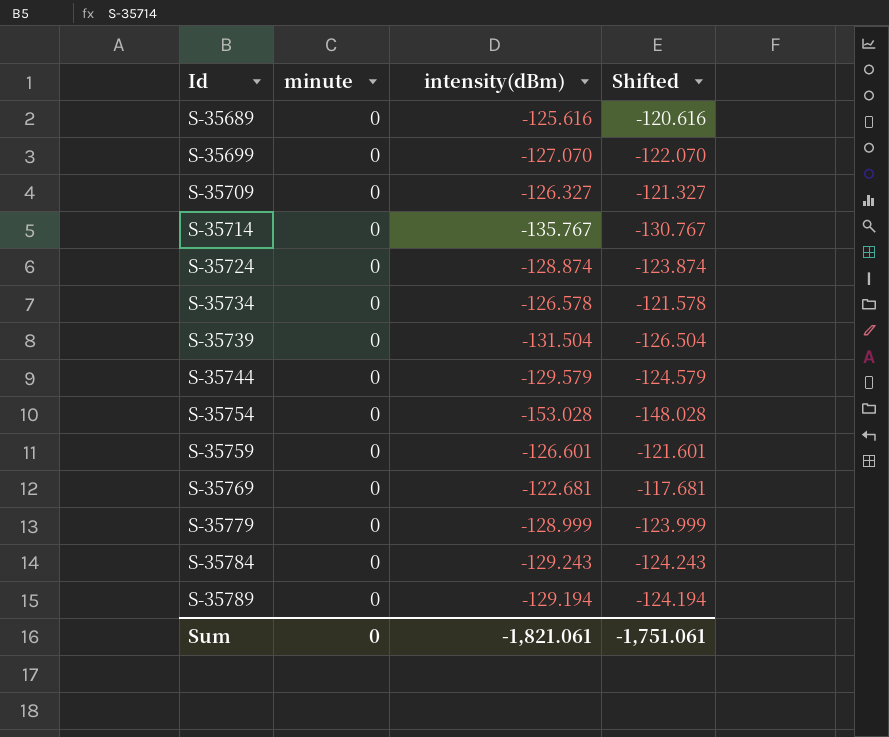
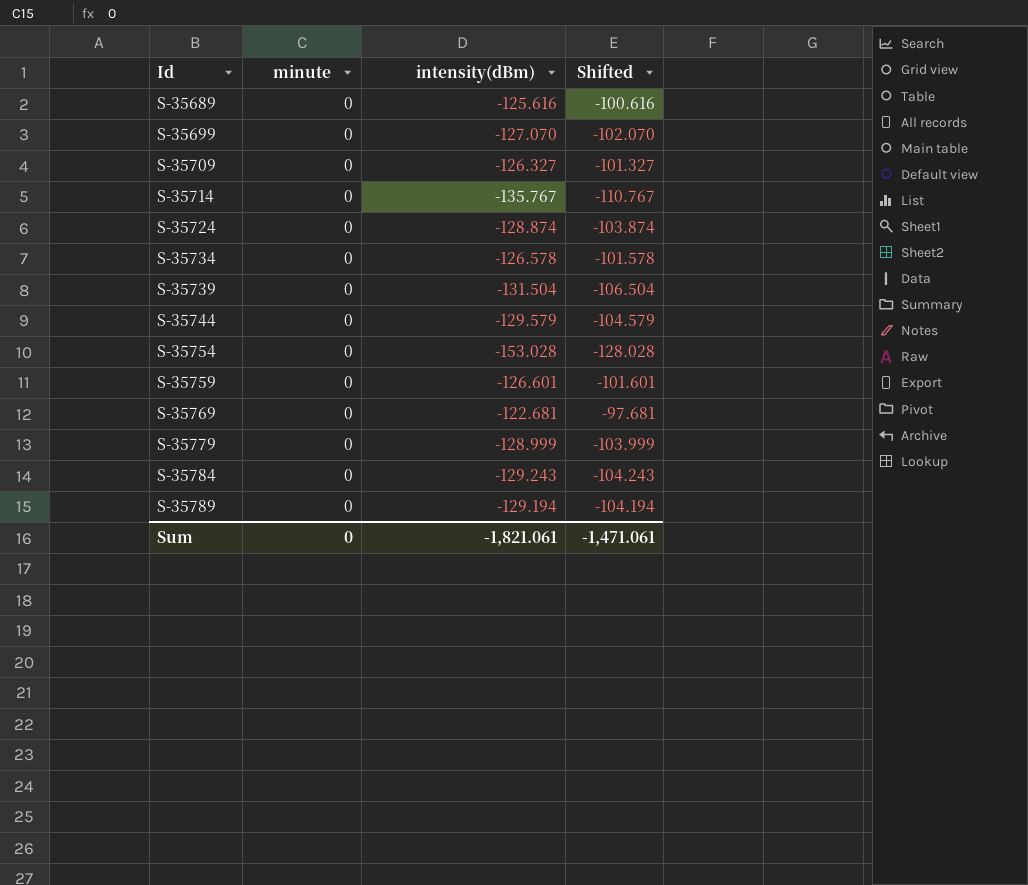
column Shifted | formula: [intensity(dBm)] + 5 -> [intensity(dBm)] + 25
Sum | Shifted: -1,751.061 -> -1,471.061

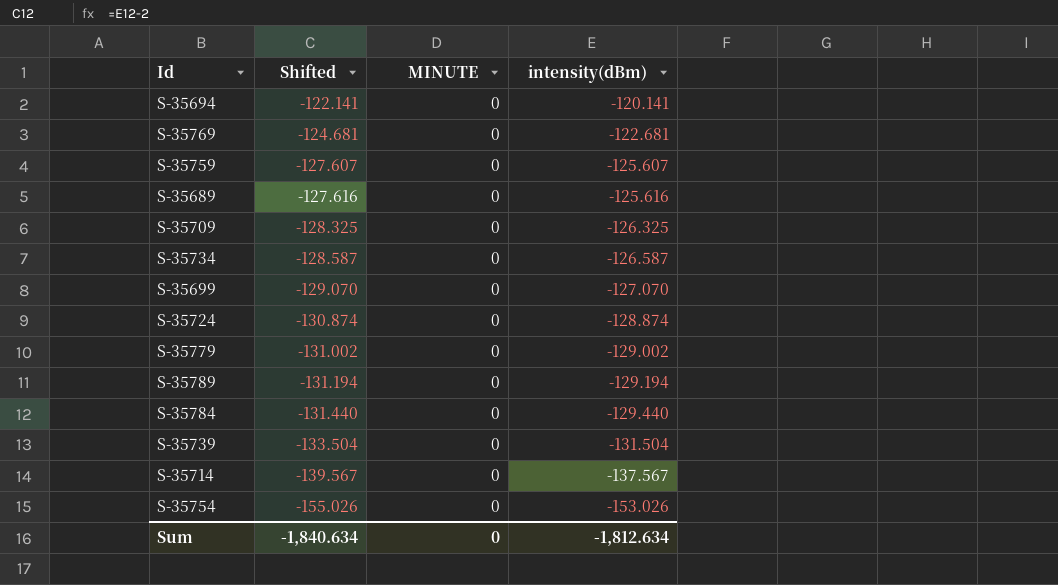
row order: Id ascending -> Shifted descending
column Shifted | formula: [intensity(dBm)] + 25 -> [intensity(dBm)] - 2
column Shifted | position: 4 -> 2
column name: minute -> MINUTE
row S-35744: 0 | -129.579 | -104.579 -> none
row S-35694: none -> -122.141 | 0 | -120.141
S-35759 | intensity(dBm): -126.601 -> -125.607
S-35709 | intensity(dBm): -126.327 -> -126.325
S-35734 | intensity(dBm): -126.578 -> -126.587
S-35779 | intensity(dBm): -128.999 -> -129.002
S-35784 | intensity(dBm): -129.243 -> -129.440
S-35714 | intensity(dBm): -135.767 -> -137.567
S-35754 | intensity(dBm): -153.028 -> -153.026
Sum | Shifted: -1,471.061 -> -1,840.634
Sum | intensity(dBm): -1,821.061 -> -1,812.634

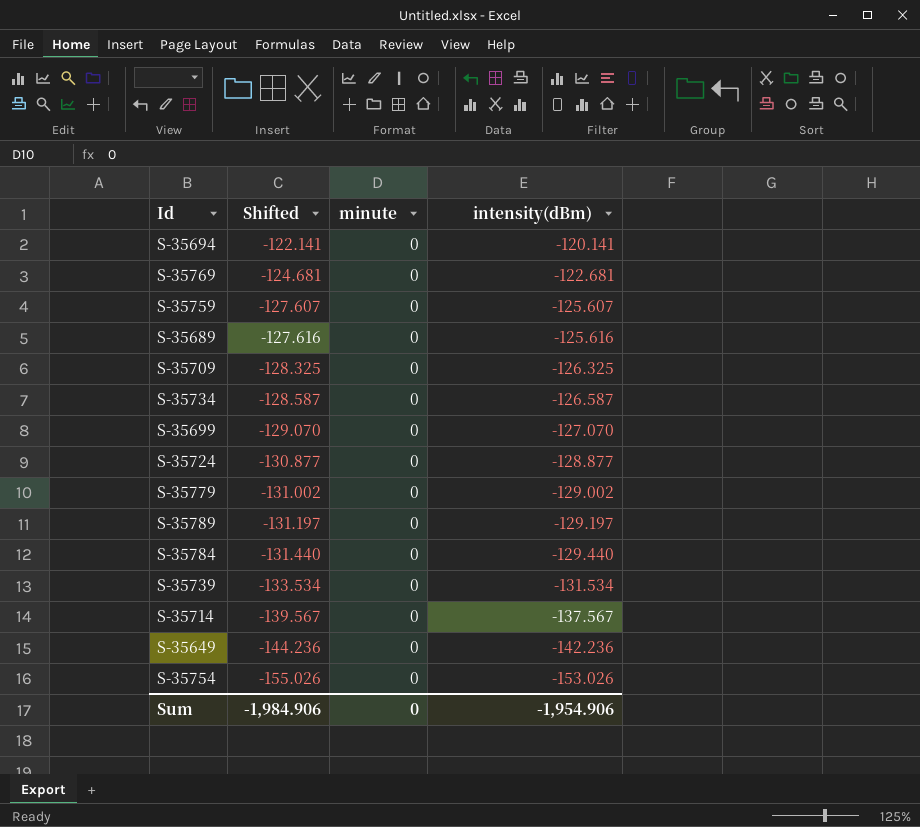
column name: MINUTE -> minute
S-35724 | Shifted: -130.874 -> -130.877
S-35724 | intensity(dBm): -128.874 -> -128.877
S-35789 | Shifted: -131.194 -> -131.197
S-35789 | intensity(dBm): -129.194 -> -129.197
S-35739 | Shifted: -133.504 -> -133.534
S-35739 | intensity(dBm): -131.504 -> -131.534
row S-35649: none -> -144.236 | 0 | -142.236
Sum | Shifted: -1,840.634 -> -1,984.906
Sum | intensity(dBm): -1,812.634 -> -1,954.906

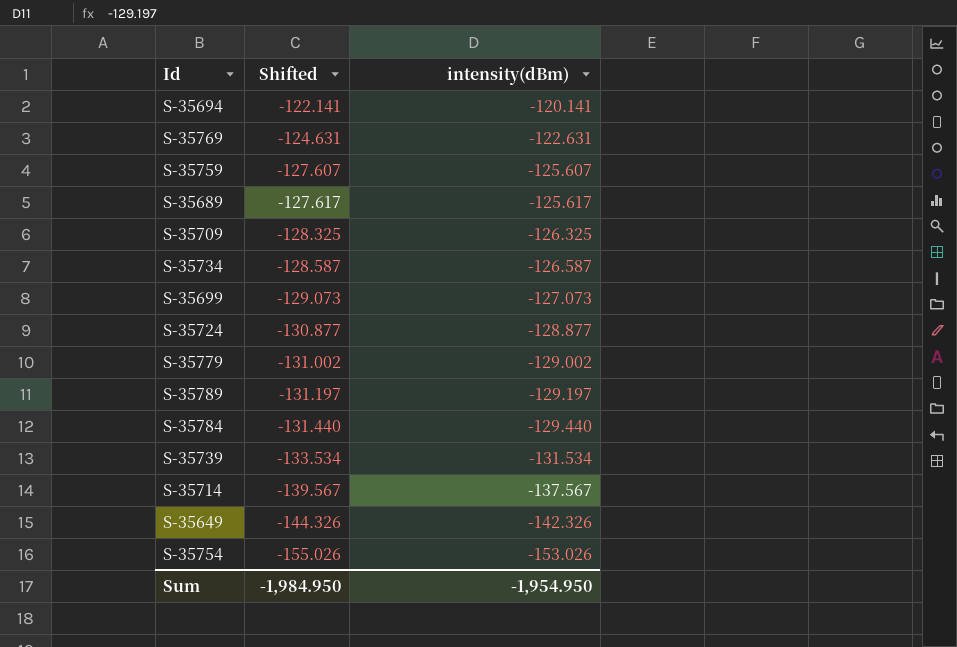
column minute | position: 3 -> none
S-35769 | Shifted: -124.681 -> -124.631
S-35769 | intensity(dBm): -122.681 -> -122.631
S-35689 | Shifted: -127.616 -> -127.617
S-35689 | intensity(dBm): -125.616 -> -125.617
S-35699 | Shifted: -129.070 -> -129.073
S-35699 | intensity(dBm): -127.070 -> -127.073
S-35649 | Shifted: -144.236 -> -144.326
S-35649 | intensity(dBm): -142.236 -> -142.326
Sum | Shifted: -1,984.906 -> -1,984.950
Sum | intensity(dBm): -1,954.906 -> -1,954.950

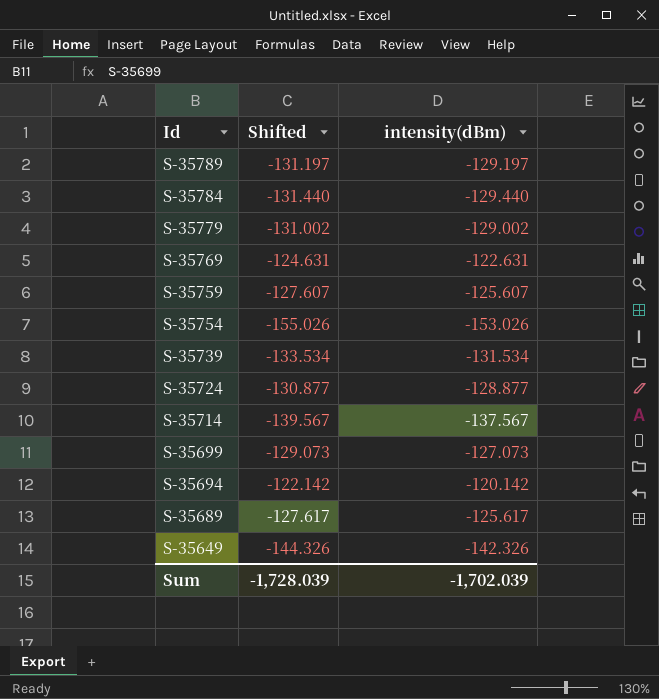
row order: Shifted descending -> Id descending
row S-35709: -128.325 | -126.325 -> none
row S-35734: -128.587 | -126.587 -> none
S-35694 | Shifted: -122.141 -> -122.142
S-35694 | intensity(dBm): -120.141 -> -120.142
Sum | Shifted: -1,984.950 -> -1,728.039
Sum | intensity(dBm): -1,954.950 -> -1,702.039

